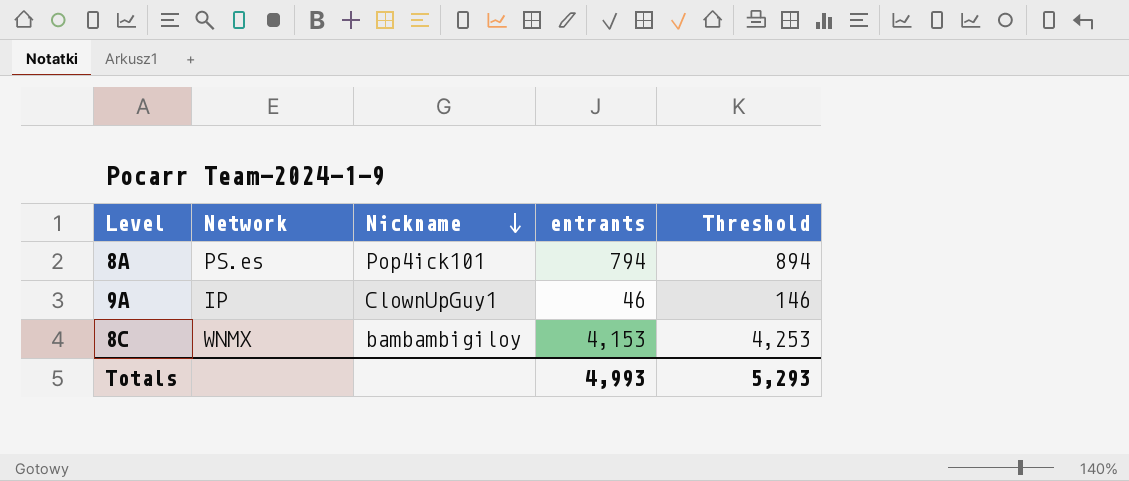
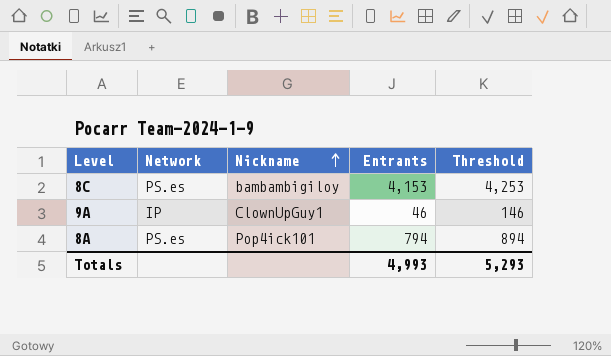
row order: Nickname descending -> Nickname ascending
column name: entrants -> Entrants
8C | Network: WNMX -> PS.es

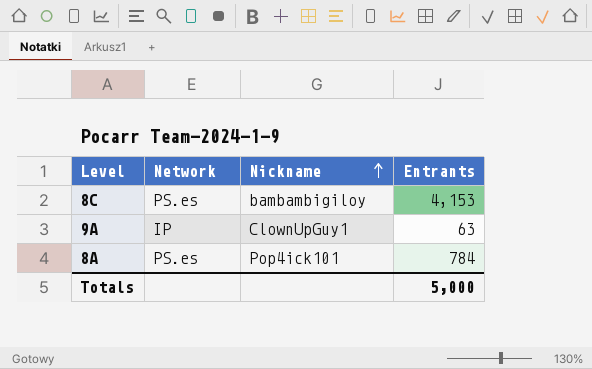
column Threshold | formula: [Entrants] + 100 -> none
9A | Entrants: 46 -> 63
8A | Entrants: 794 -> 784
Totals | Entrants: 4,993 -> 5,000

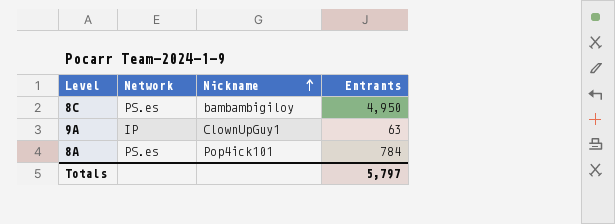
8C | Entrants: 4,153 -> 4,950
Totals | Entrants: 5,000 -> 5,797

